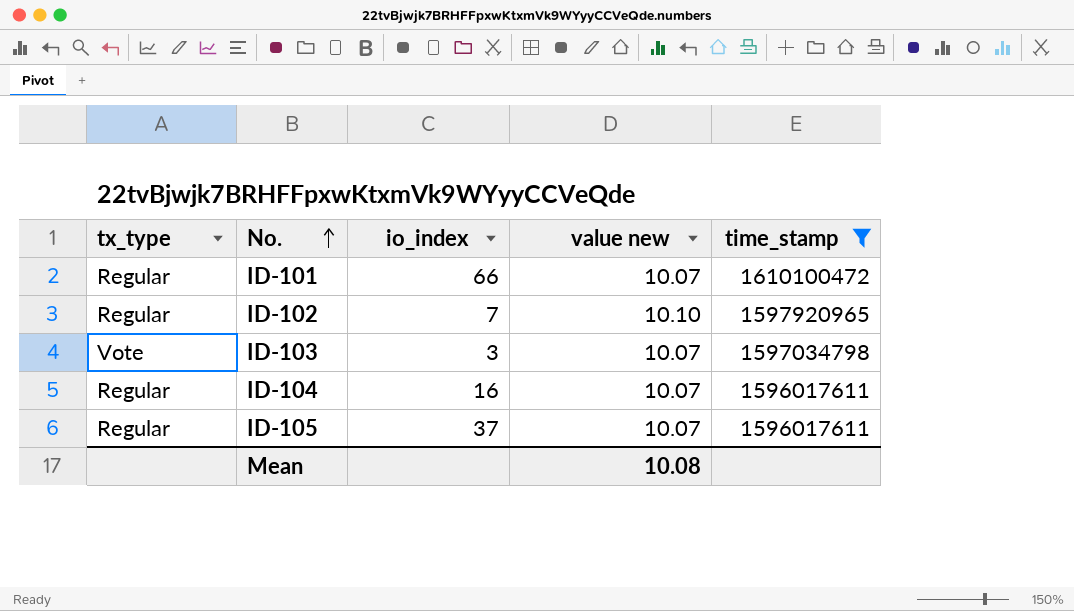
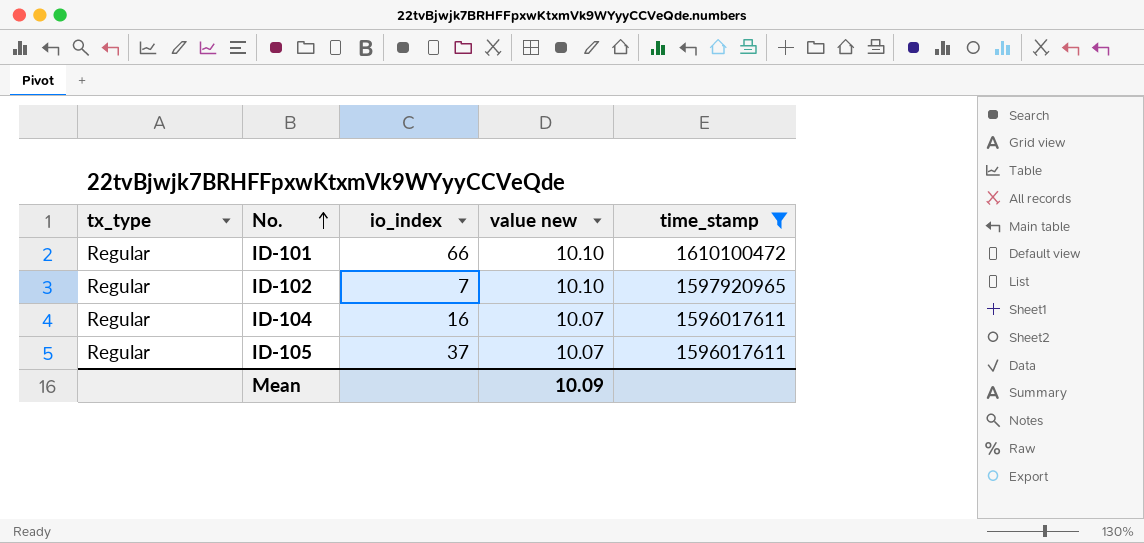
row ID-103: Vote | 3 | 10.07 | 1597034798 -> none
ID-101 | value new: 10.07 -> 10.10
Mean | value new: 10.08 -> 10.09

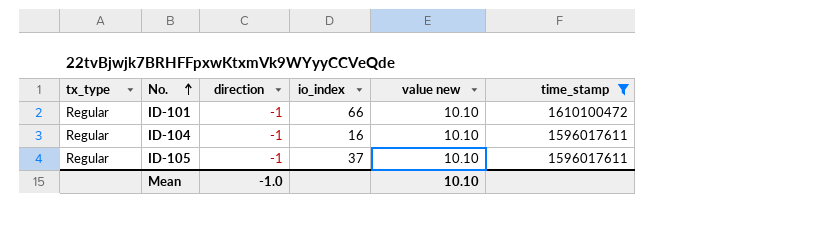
column direction | position: none -> 3
row ID-102: Regular | 7 | 10.10 | 1597920965 -> none
ID-104 | value new: 10.07 -> 10.10
ID-105 | value new: 10.07 -> 10.10
Mean | value new: 10.09 -> 10.10

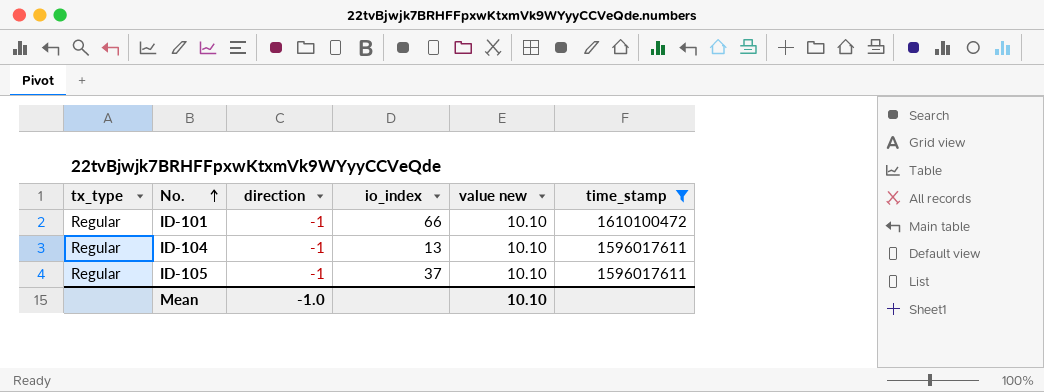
ID-104 | io_index: 16 -> 13

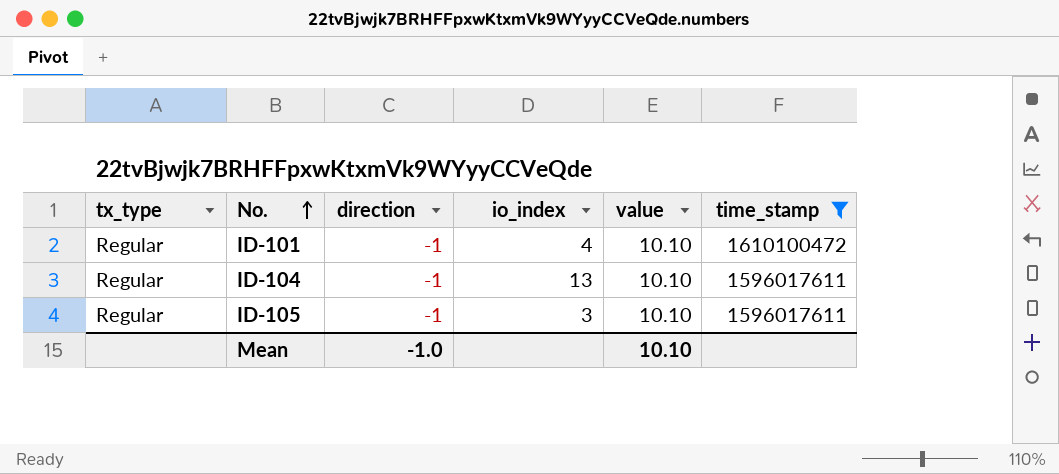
column name: value new -> value
ID-101 | io_index: 66 -> 4
ID-105 | io_index: 37 -> 3

